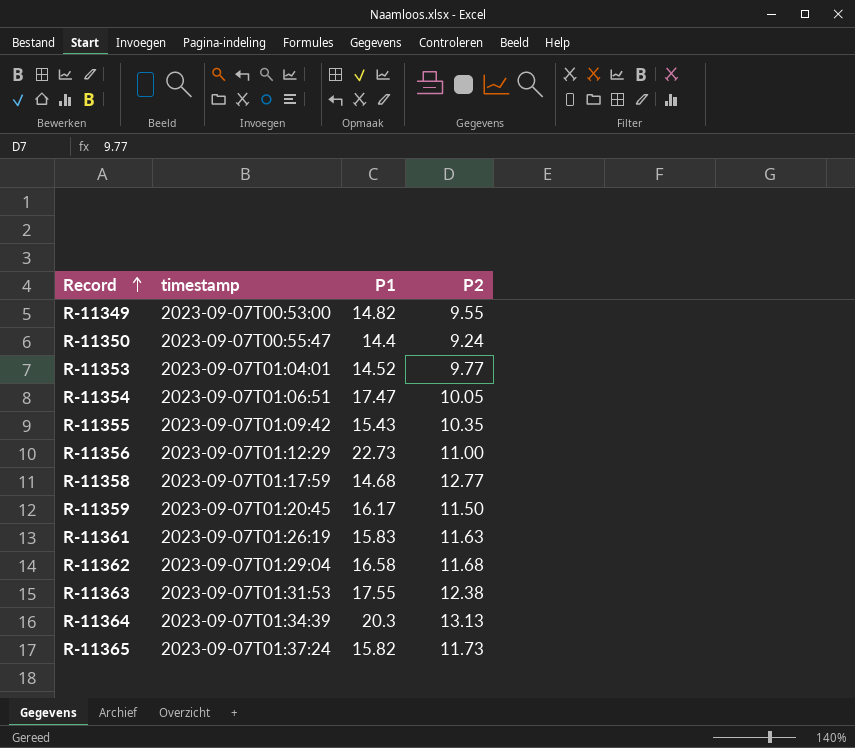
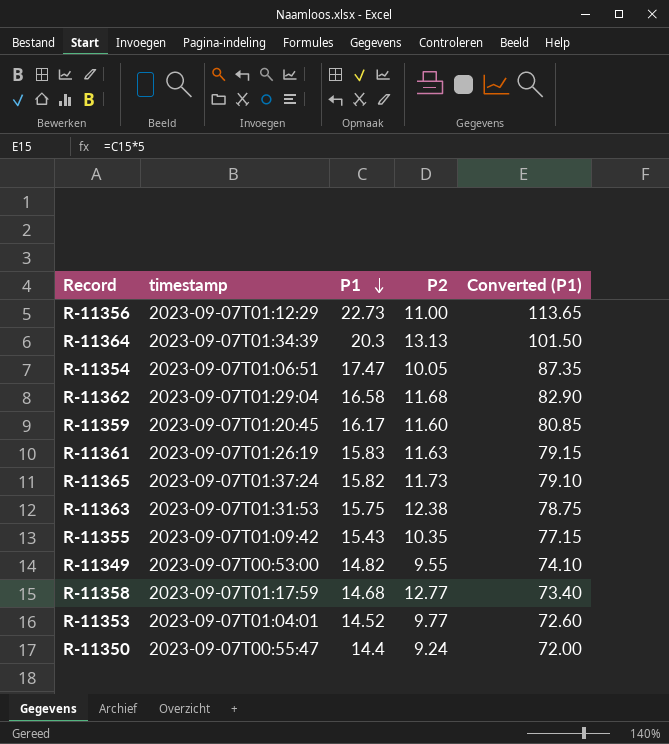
row order: Record ascending -> P1 descending
column Converted (P1) | formula: none -> [P1] * 5
R-11359 | P2: 11.50 -> 11.60
R-11363 | P1: 17.55 -> 15.75

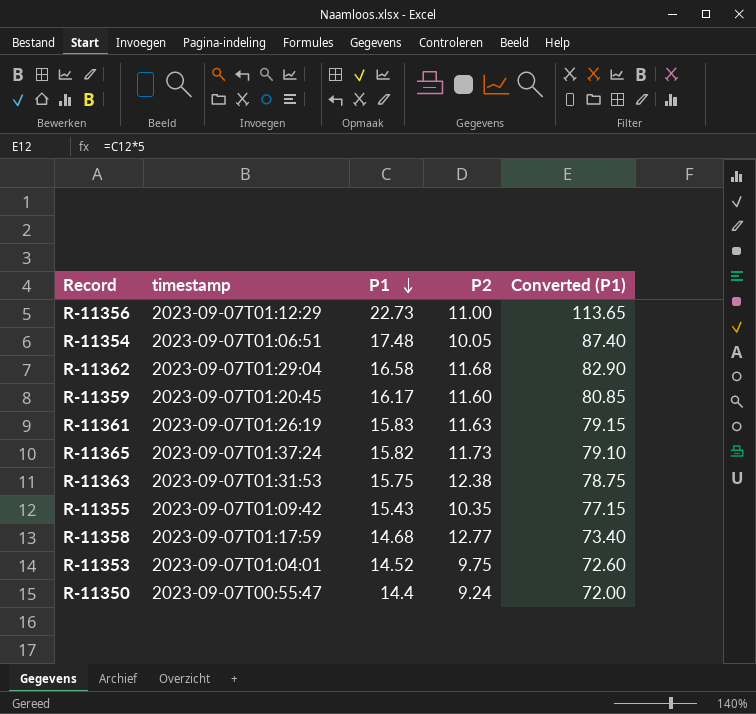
row R-11364: 2023-09-07T01:34:39 | 20.3 | 13.13 | 101.50 -> none
row R-11349: 2023-09-07T00:53:00 | 14.82 | 9.55 | 74.10 -> none
R-11354 | P1: 17.47 -> 17.48
R-11354 | Converted (P1): 87.35 -> 87.40
R-11353 | P2: 9.77 -> 9.75

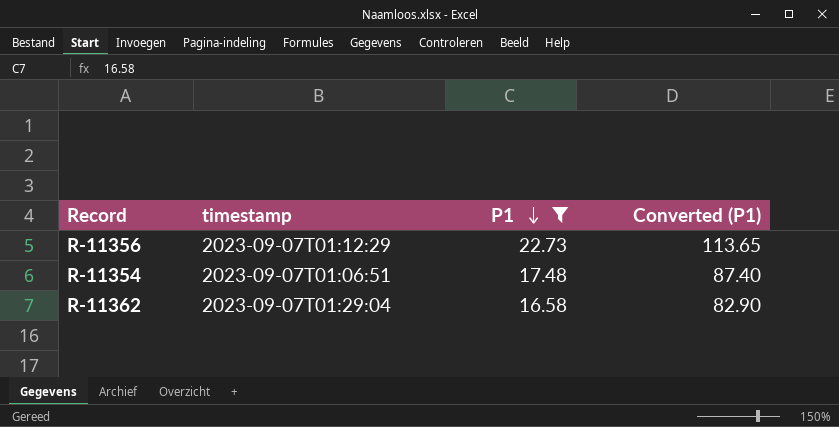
filter: none -> P1 >= 16.58
column P2 | position: 4 -> none

